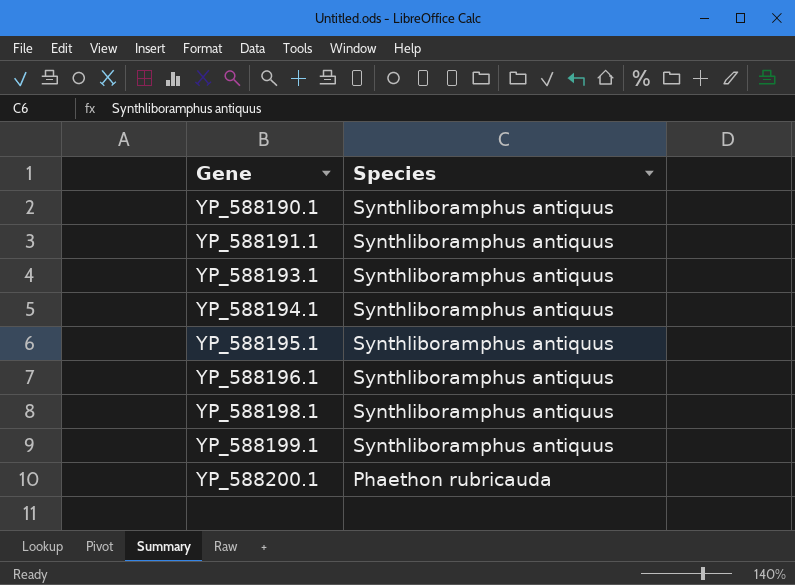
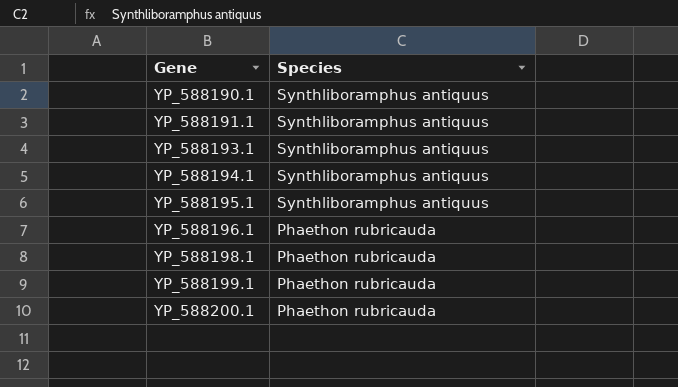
YP_588196.1 | Species: Synthliboramphus antiquus -> Phaethon rubricauda
YP_588198.1 | Species: Synthliboramphus antiquus -> Phaethon rubricauda
YP_588199.1 | Species: Synthliboramphus antiquus -> Phaethon rubricauda

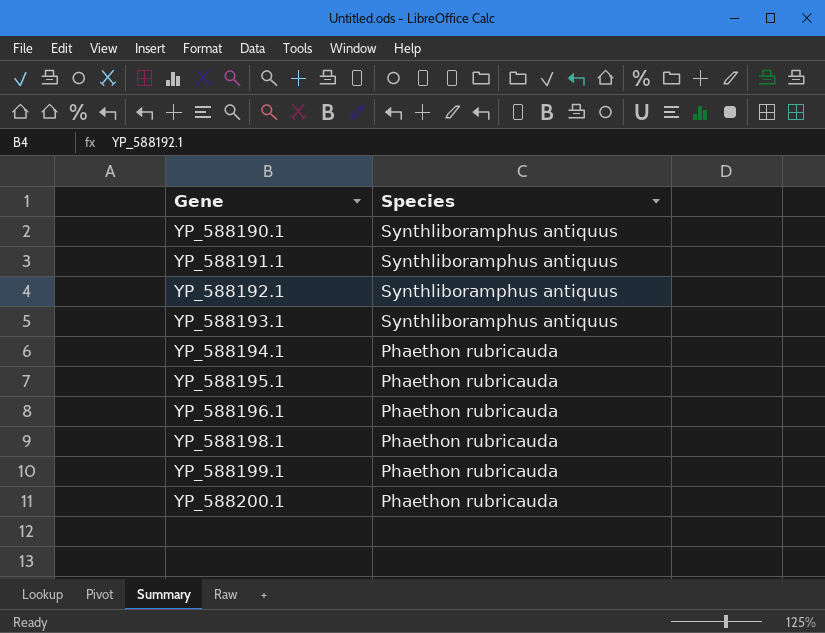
row YP_588192.1: none -> Synthliboramphus antiquus
YP_588194.1 | Species: Synthliboramphus antiquus -> Phaethon rubricauda
YP_588195.1 | Species: Synthliboramphus antiquus -> Phaethon rubricauda

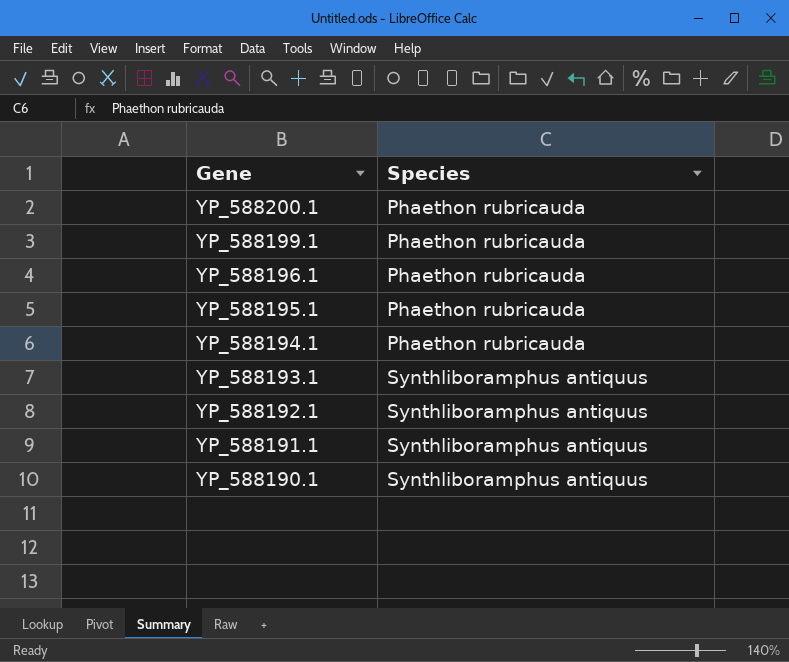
row order: Gene ascending -> Gene descending
row YP_588198.1: Phaethon rubricauda -> none

